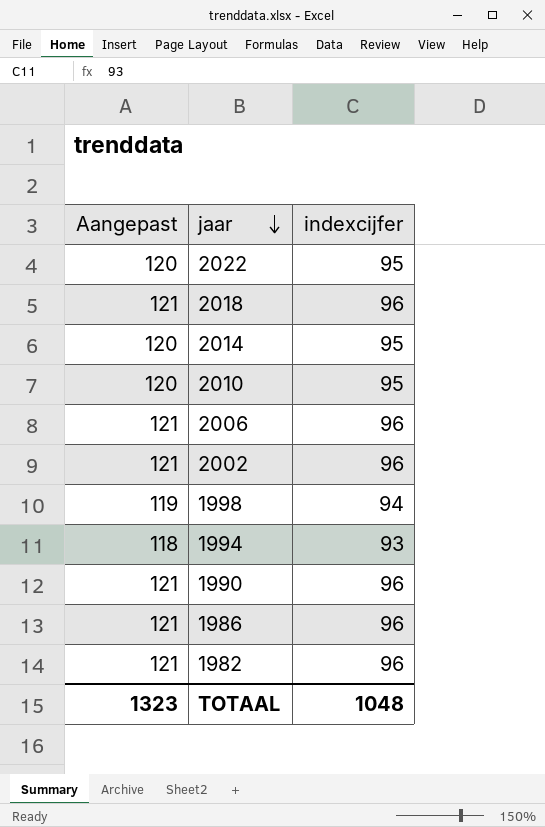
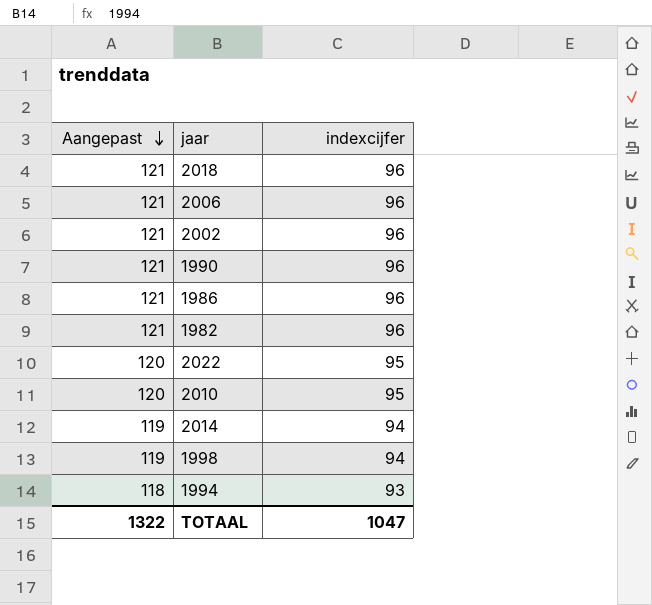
row order: jaar descending -> Aangepast descending
2014 | Aangepast: 120 -> 119
2014 | indexcijfer: 95 -> 94
TOTAAL | Aangepast: 1323 -> 1322
TOTAAL | indexcijfer: 1048 -> 1047

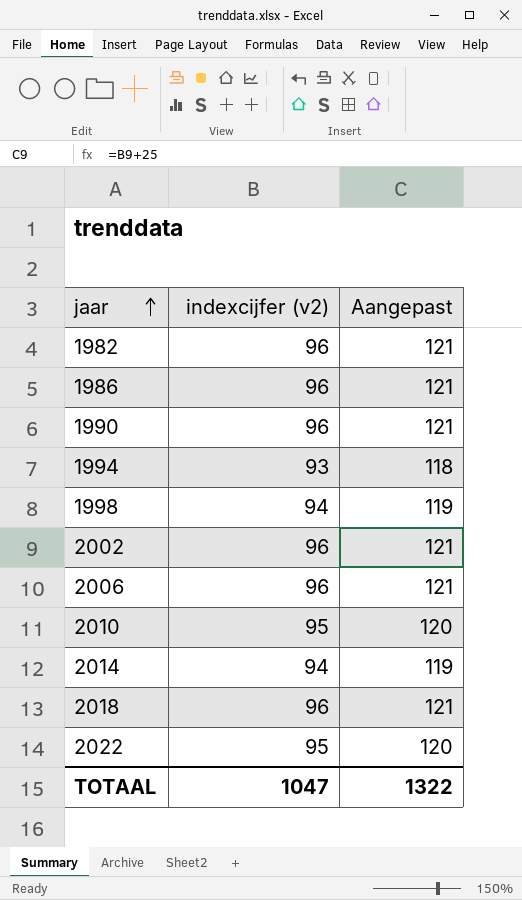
row order: Aangepast descending -> jaar ascending
column name: indexcijfer -> indexcijfer (v2)
column Aangepast | position: 1 -> 3

